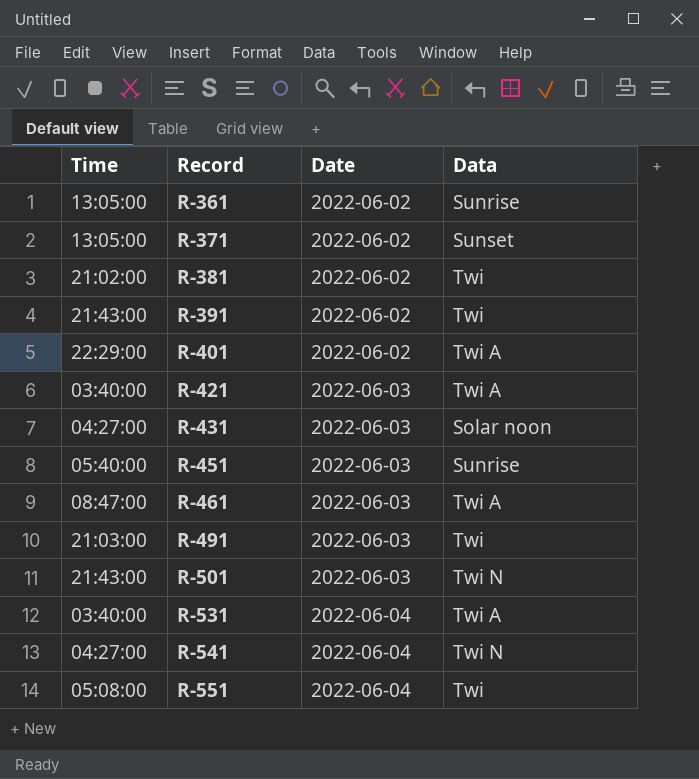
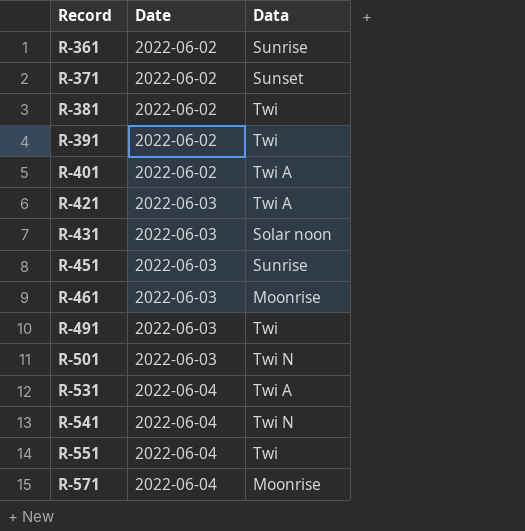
column Time | position: 1 -> none
R-461 | Data: Twi A -> Moonrise
row R-571: none -> 2022-06-04 | Moonrise

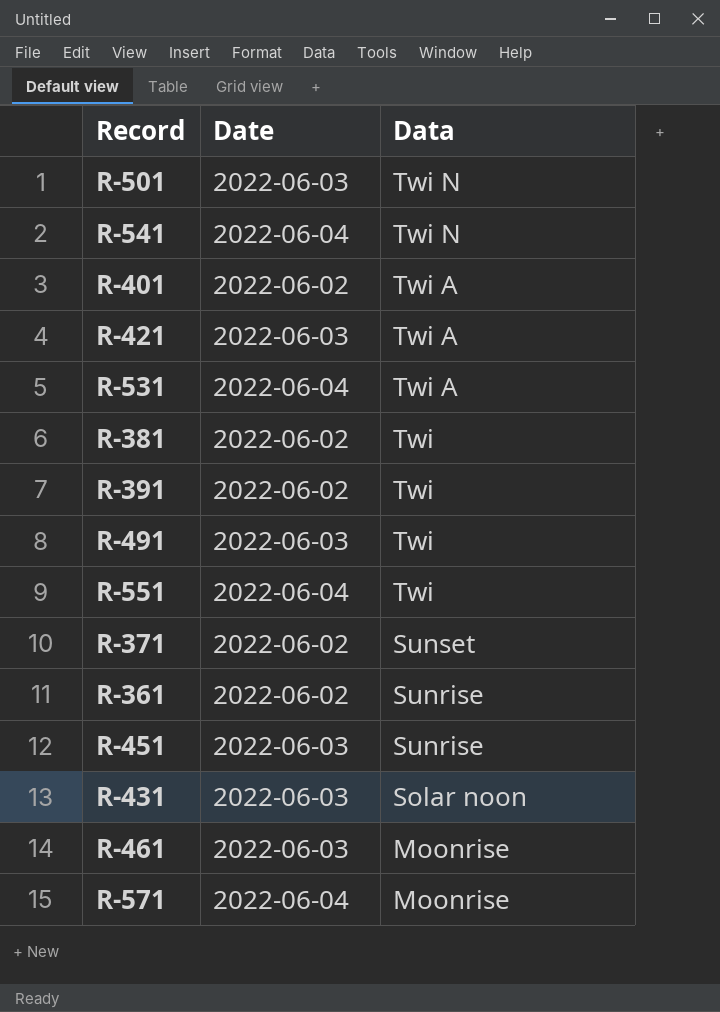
row order: Record ascending -> Data descending

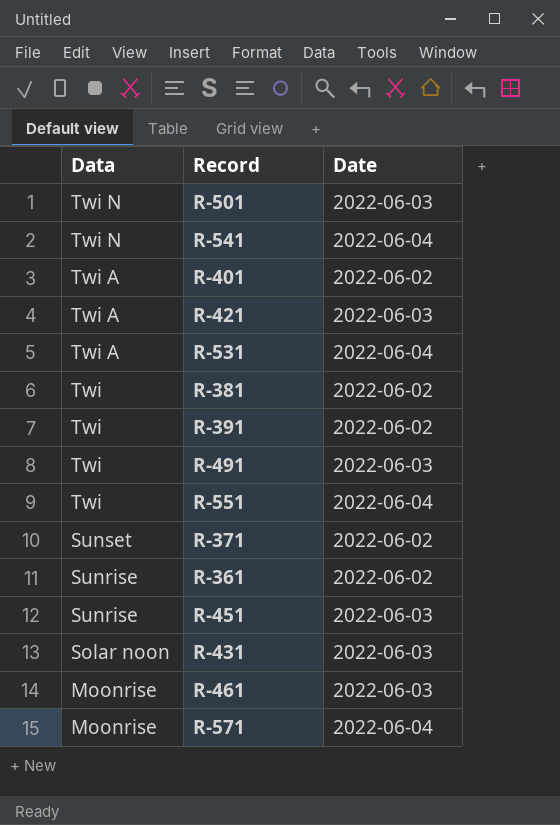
column Data | position: 3 -> 1

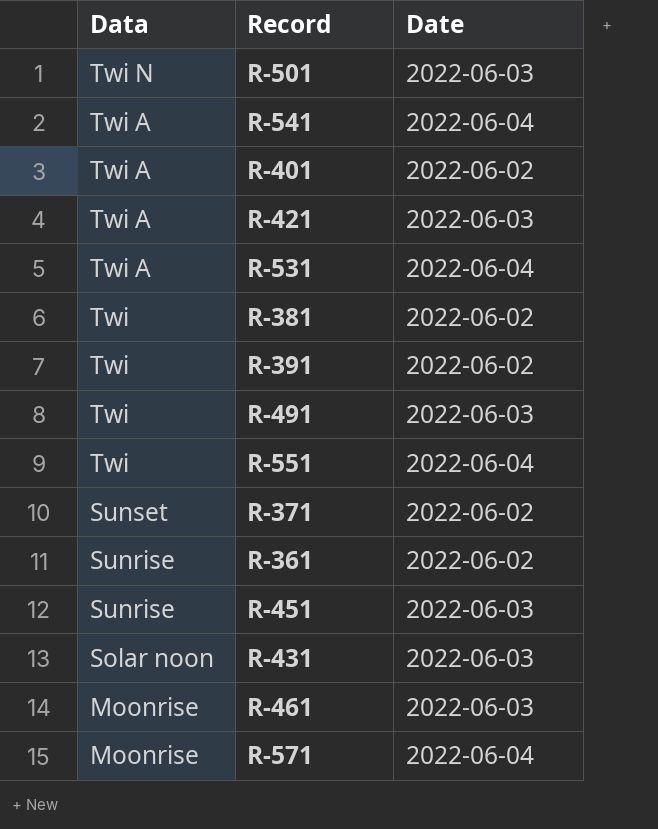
R-541 | Data: Twi N -> Twi A

